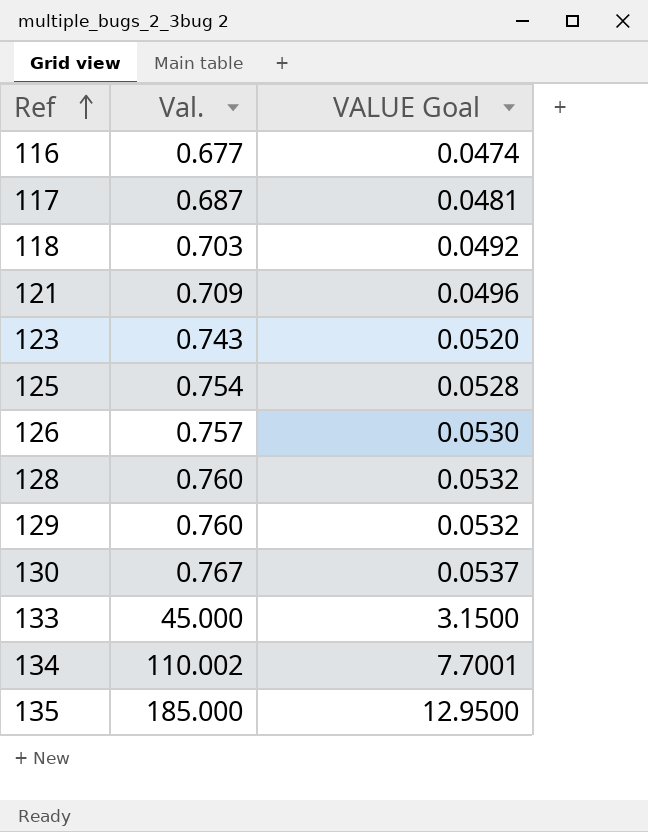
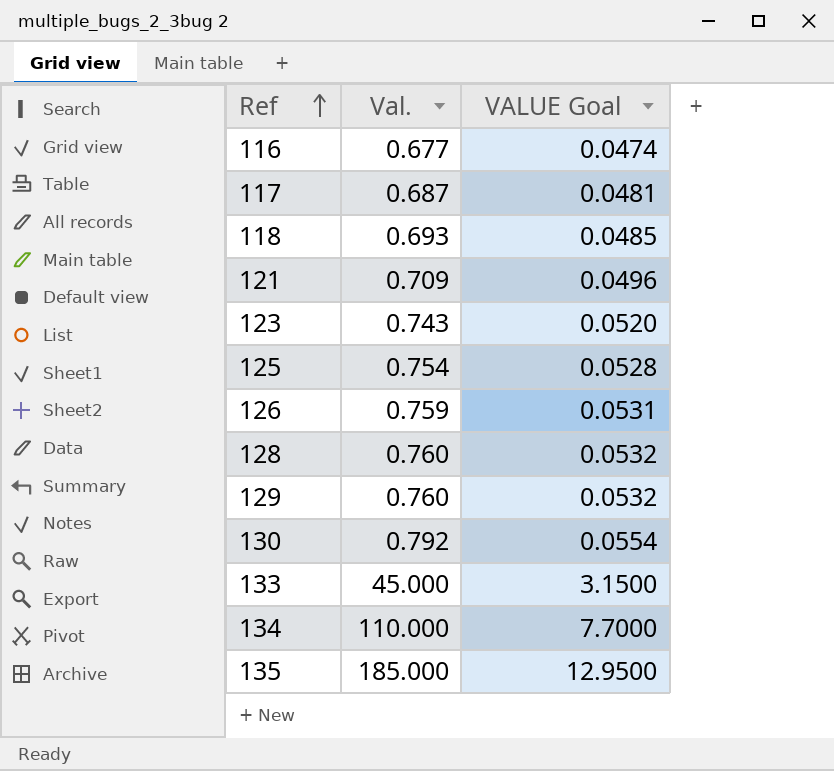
118 | Val.: 0.703 -> 0.693
118 | VALUE Goal: 0.0492 -> 0.0485
126 | Val.: 0.757 -> 0.759
126 | VALUE Goal: 0.0530 -> 0.0531
130 | Val.: 0.767 -> 0.792
130 | VALUE Goal: 0.0537 -> 0.0554
134 | Val.: 110.002 -> 110.000
134 | VALUE Goal: 7.7001 -> 7.7000

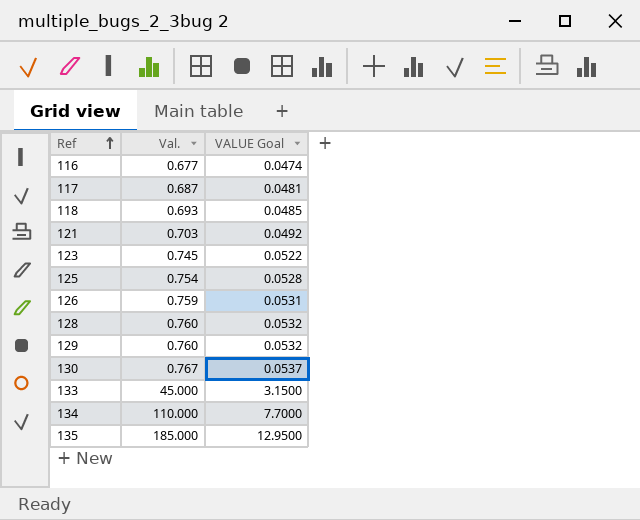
121 | Val.: 0.709 -> 0.703
121 | VALUE Goal: 0.0496 -> 0.0492
123 | Val.: 0.743 -> 0.745
123 | VALUE Goal: 0.0520 -> 0.0522
130 | Val.: 0.792 -> 0.767
130 | VALUE Goal: 0.0554 -> 0.0537

